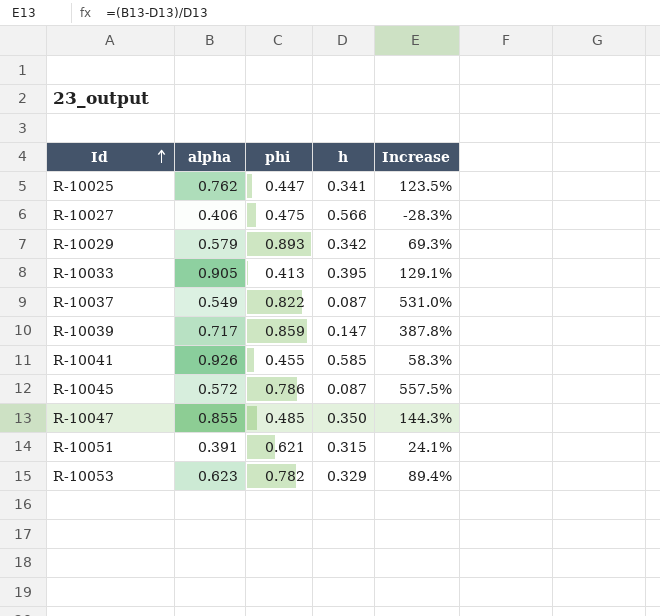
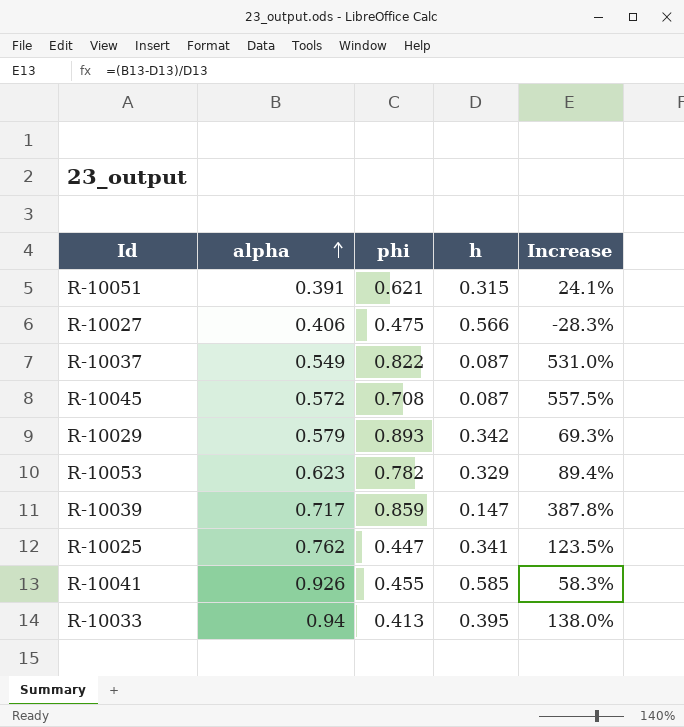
row order: Id ascending -> alpha ascending
row R-10047: 0.855 | 0.485 | 0.350 | 144.3% -> none
R-10045 | phi: 0.786 -> 0.708
R-10033 | alpha: 0.905 -> 0.94
R-10033 | Increase: 129.1% -> 138.0%

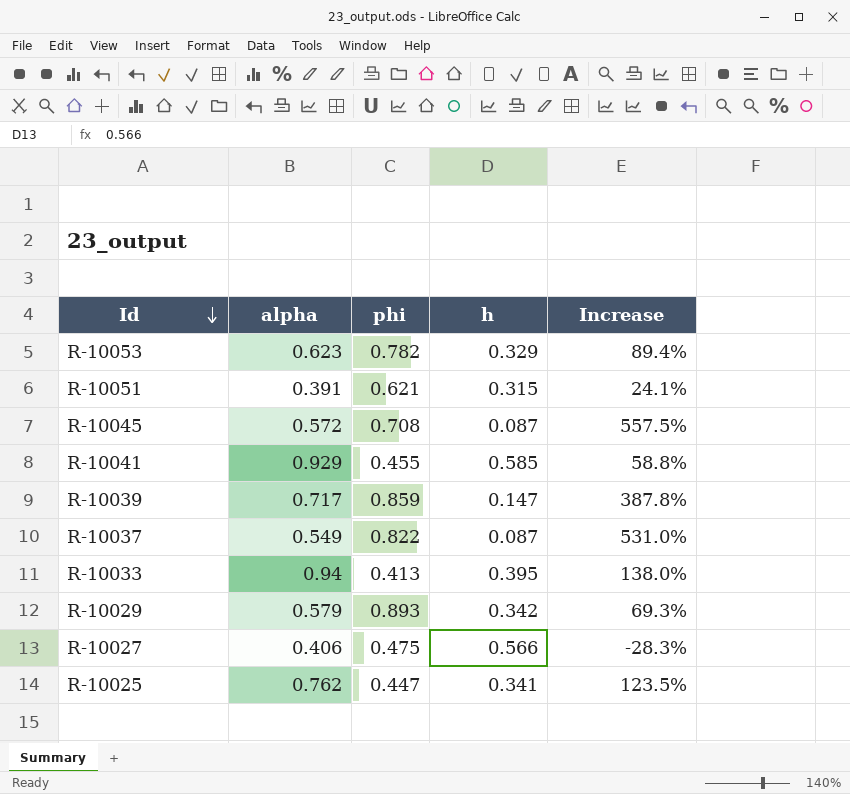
row order: alpha ascending -> Id descending
R-10041 | alpha: 0.926 -> 0.929
R-10041 | Increase: 58.3% -> 58.8%

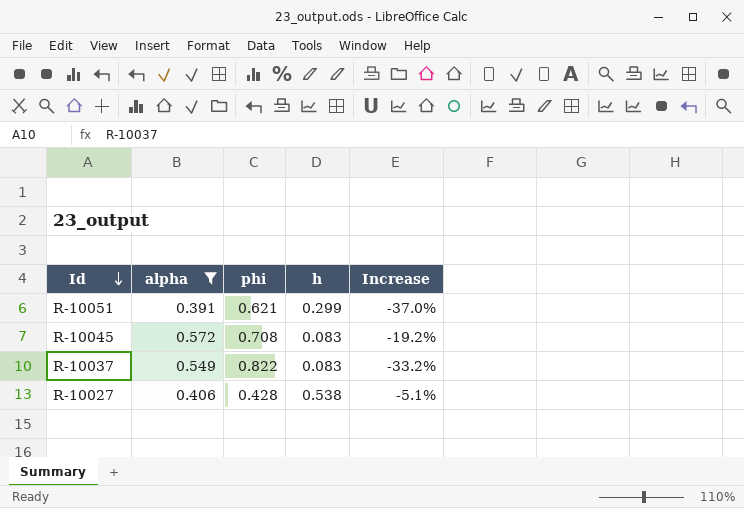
filter: none -> alpha <= 0.572
column Increase | formula: ([alpha] - [h]) / [h] -> ([alpha] - [phi]) / [phi]
R-10051 | h: 0.315 -> 0.299
R-10045 | h: 0.087 -> 0.083
R-10037 | h: 0.087 -> 0.083
R-10027 | phi: 0.475 -> 0.428
R-10027 | h: 0.566 -> 0.538

